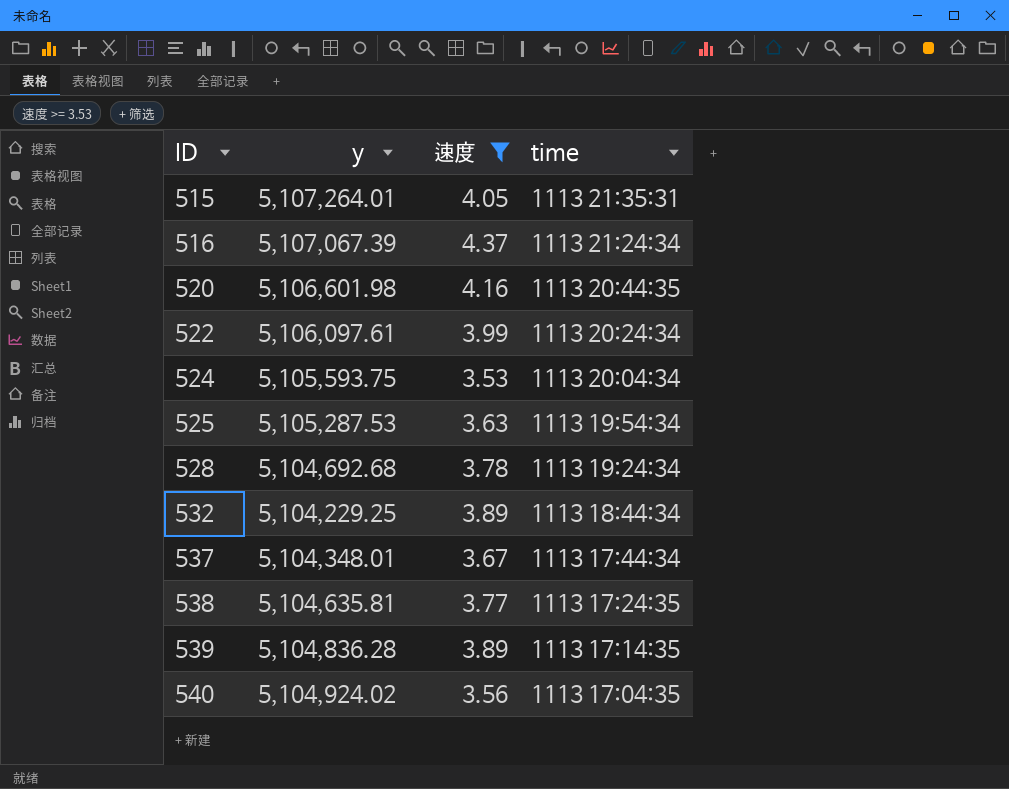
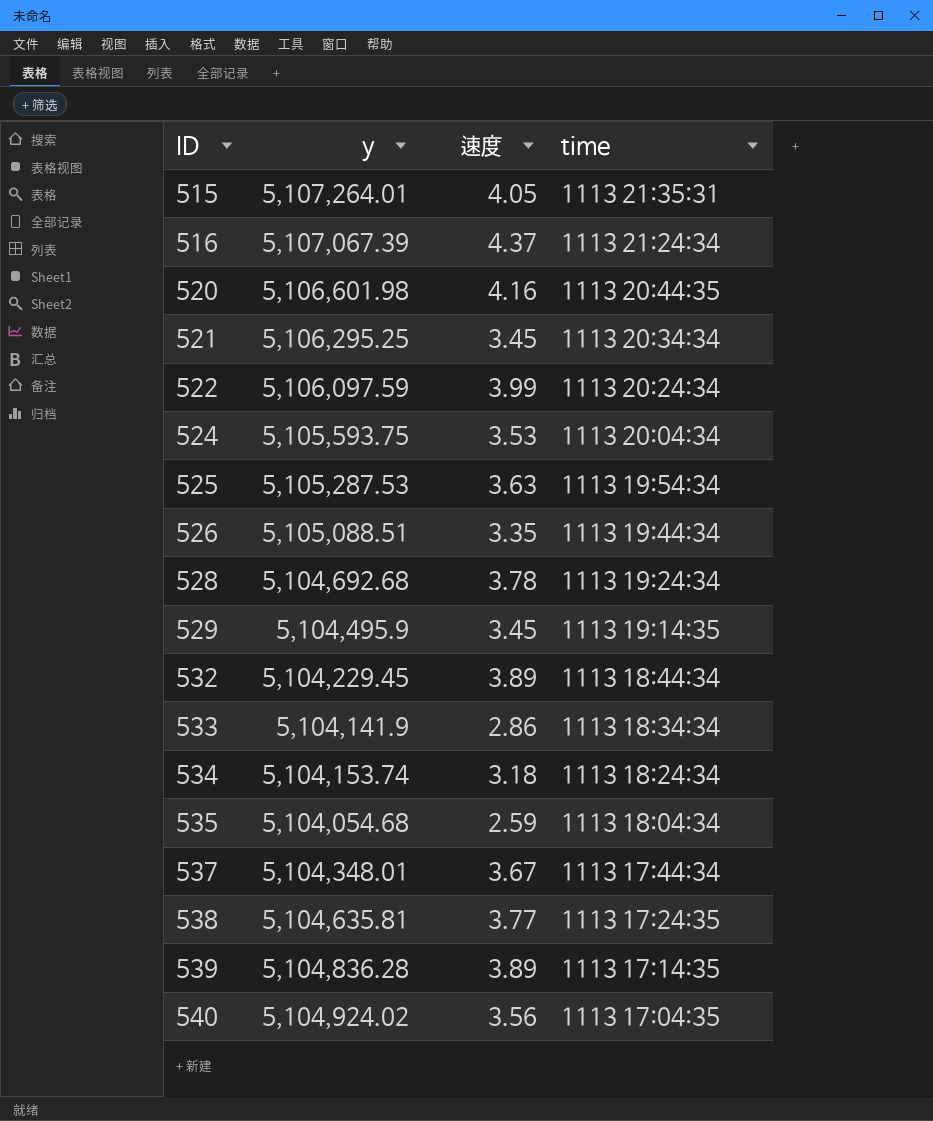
filter: 速度 >= 3.53 -> none
522 | y: 5,106,097.61 -> 5,106,097.59
532 | y: 5,104,229.25 -> 5,104,229.45

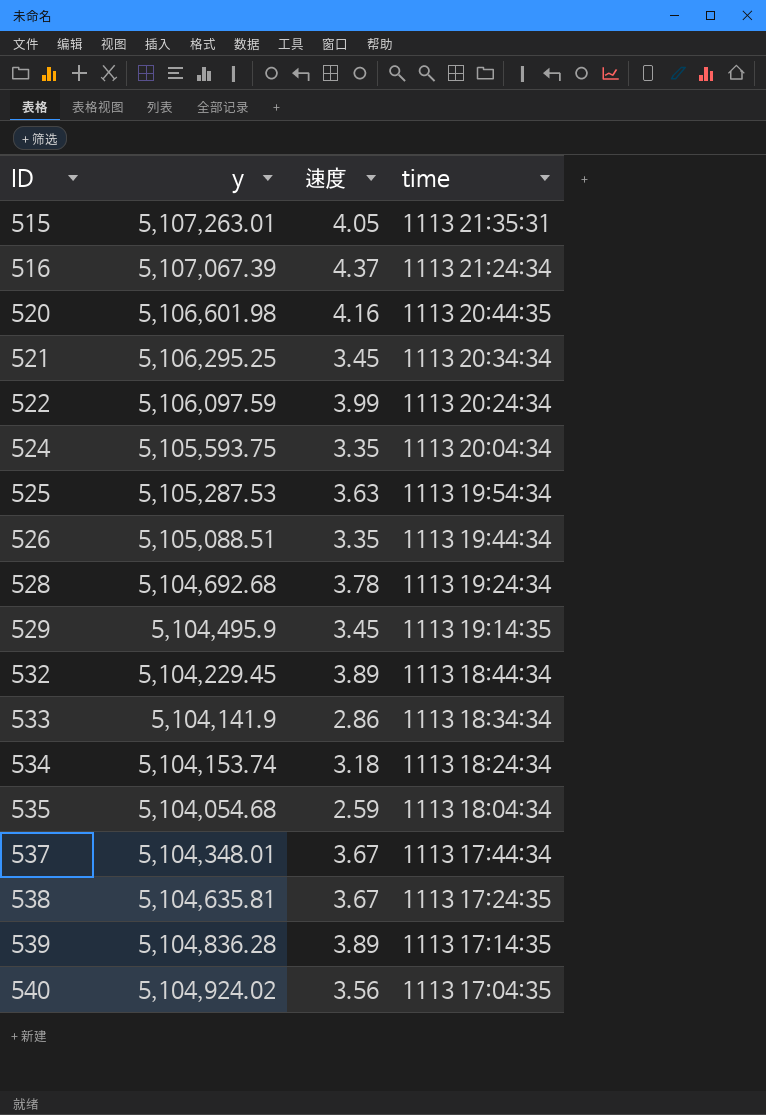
515 | y: 5,107,264.01 -> 5,107,263.01
524 | 速度: 3.53 -> 3.35
538 | 速度: 3.77 -> 3.67

